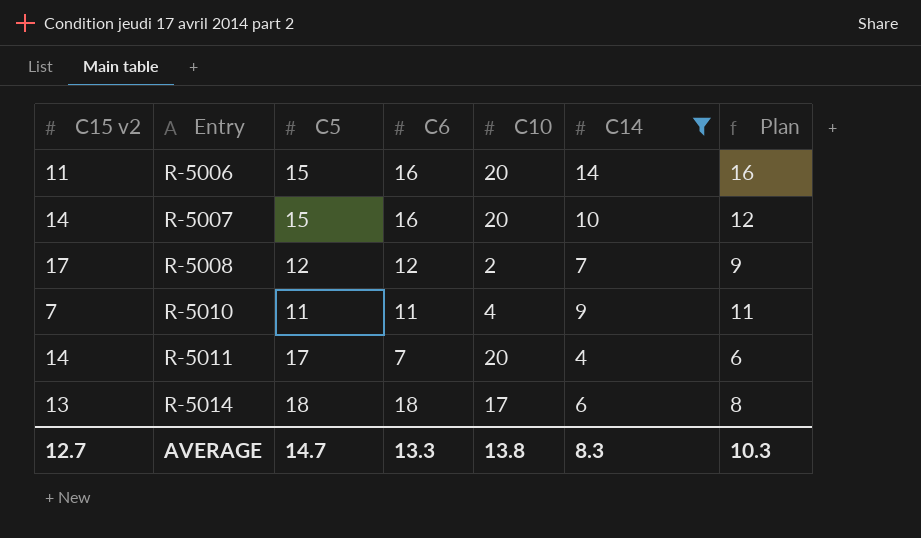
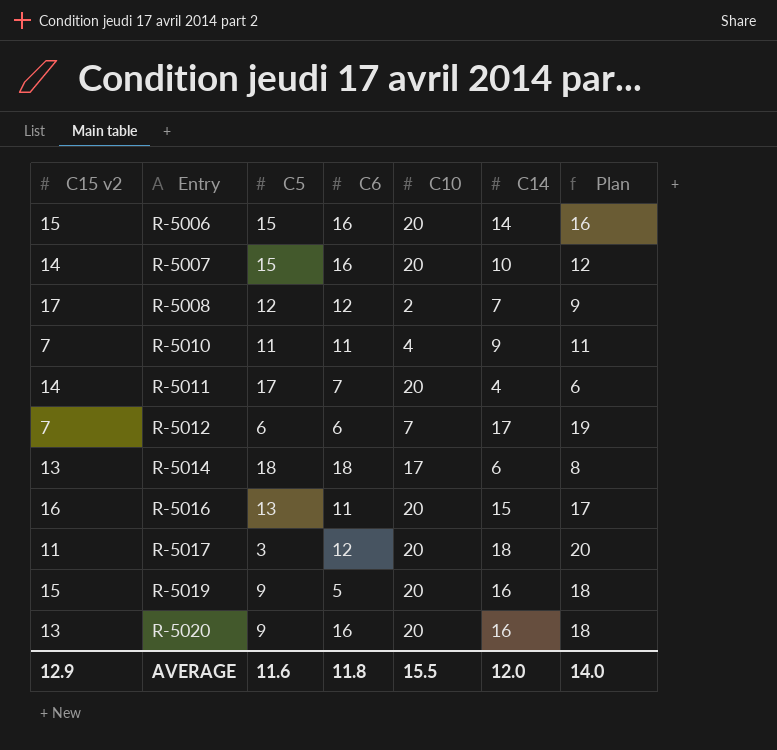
filter: C14 <= 14 -> none
R-5006 | C15 v2: 11 -> 15
AVERAGE | C15 v2: 12.7 -> 12.9
AVERAGE | C5: 14.7 -> 11.6
AVERAGE | C6: 13.3 -> 11.8
AVERAGE | C10: 13.8 -> 15.5
AVERAGE | C14: 8.3 -> 12.0
AVERAGE | Plan: 10.3 -> 14.0

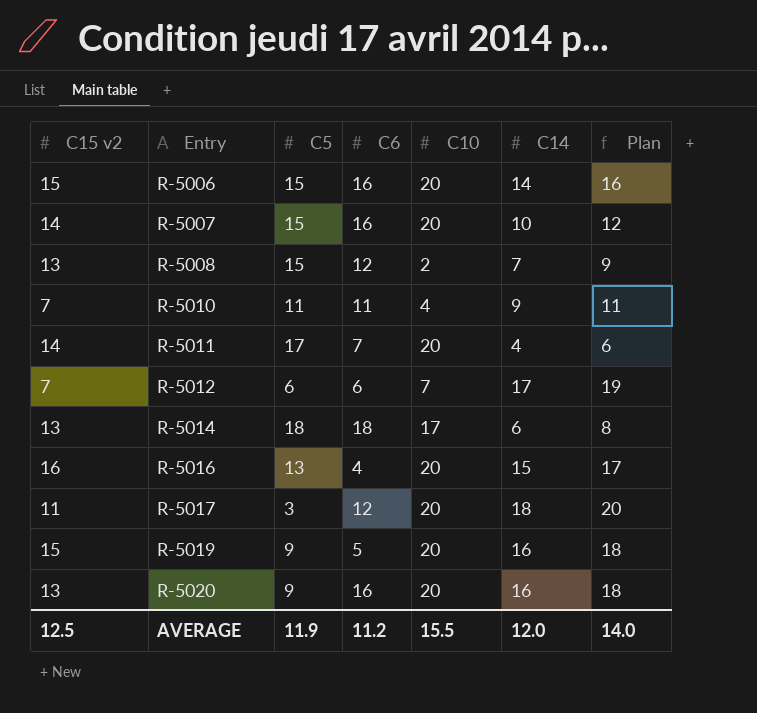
R-5008 | C15 v2: 17 -> 13
R-5008 | C5: 12 -> 15
R-5016 | C6: 11 -> 4
AVERAGE | C15 v2: 12.9 -> 12.5
AVERAGE | C5: 11.6 -> 11.9
AVERAGE | C6: 11.8 -> 11.2

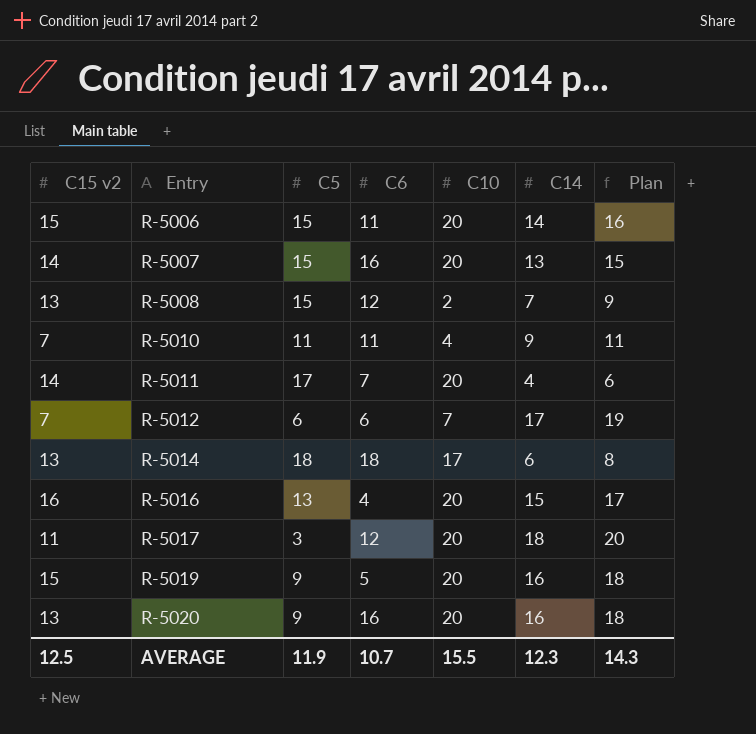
R-5006 | C6: 16 -> 11
R-5007 | C14: 10 -> 13
R-5007 | Plan: 12 -> 15
AVERAGE | C6: 11.2 -> 10.7
AVERAGE | C14: 12.0 -> 12.3
AVERAGE | Plan: 14.0 -> 14.3

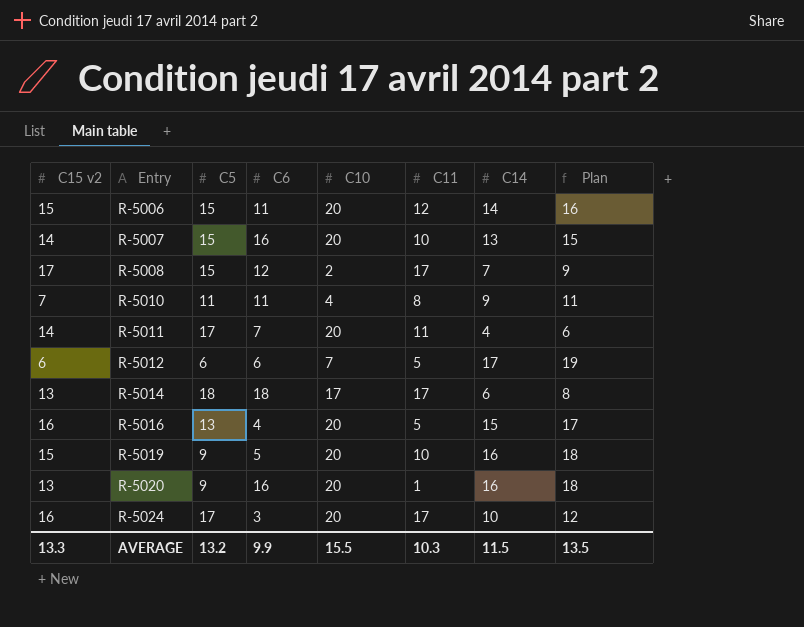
column C11 | position: none -> 6
row R-5017: 11 | 3 | 12 | 20 | 18 | 20 -> none
R-5008 | C15 v2: 13 -> 17
R-5012 | C15 v2: 7 -> 6
row R-5024: none -> 16 | 17 | 3 | 20 | 17 | 10 | 12
AVERAGE | C15 v2: 12.5 -> 13.3
AVERAGE | C5: 11.9 -> 13.2
AVERAGE | C6: 10.7 -> 9.9
AVERAGE | C14: 12.3 -> 11.5
AVERAGE | Plan: 14.3 -> 13.5

